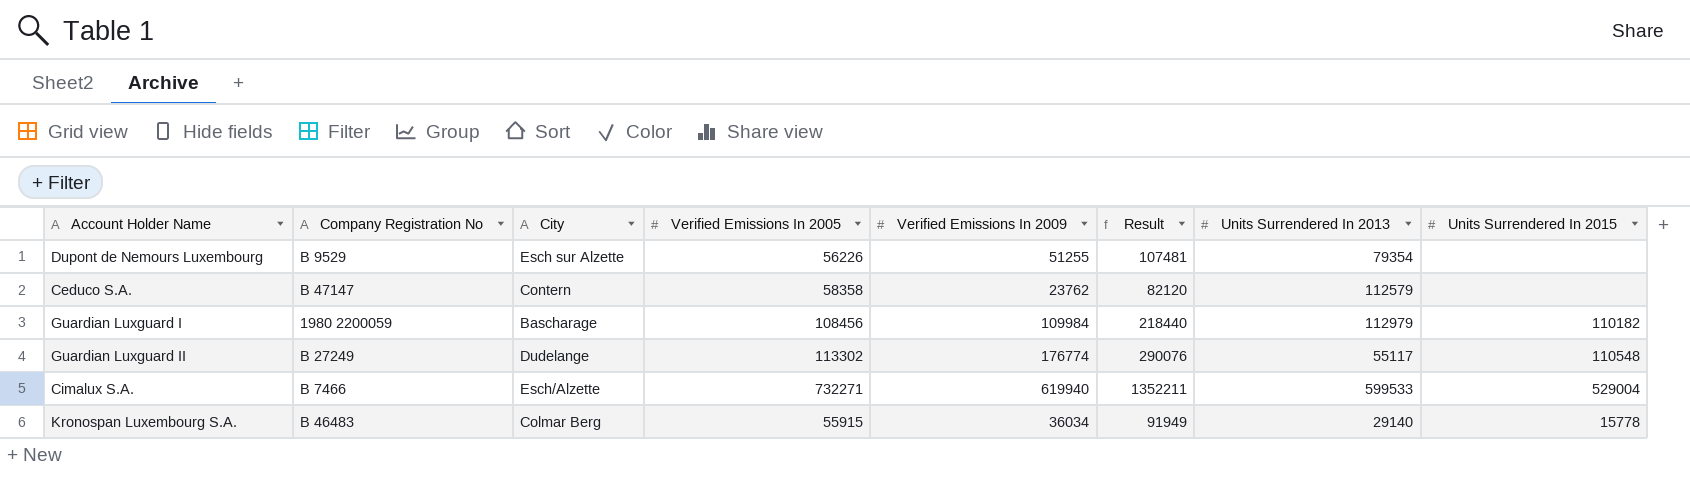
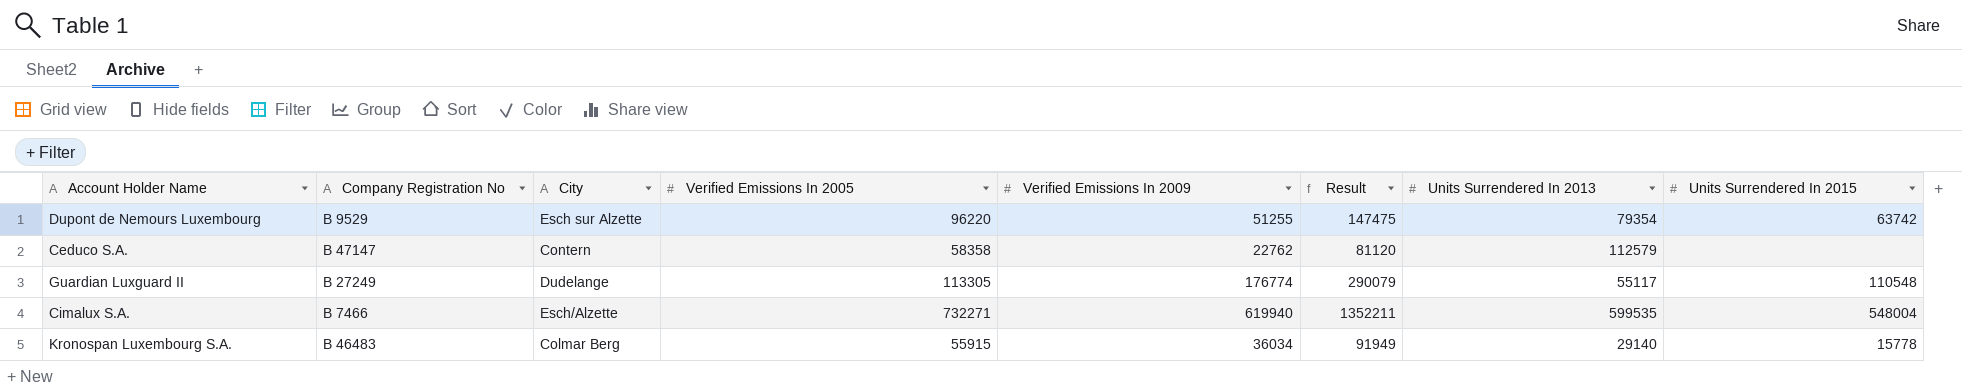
row Guardian Luxguard I: 1980 2200059 | Bascharage | 108456 | 109984 | 218440 | 112979 | 110182 -> none
Dupont de Nemours Luxembourg | Verified Emissions In 2005: 56226 -> 96220
Dupont de Nemours Luxembourg | Result: 107481 -> 147475
Dupont de Nemours Luxembourg | Units Surrendered In 2015: none -> 63742
Ceduco S.A. | Verified Emissions In 2009: 23762 -> 22762
Ceduco S.A. | Result: 82120 -> 81120
Guardian Luxguard II | Verified Emissions In 2005: 113302 -> 113305
Guardian Luxguard II | Result: 290076 -> 290079
Cimalux S.A. | Units Surrendered In 2013: 599533 -> 599535
Cimalux S.A. | Units Surrendered In 2015: 529004 -> 548004

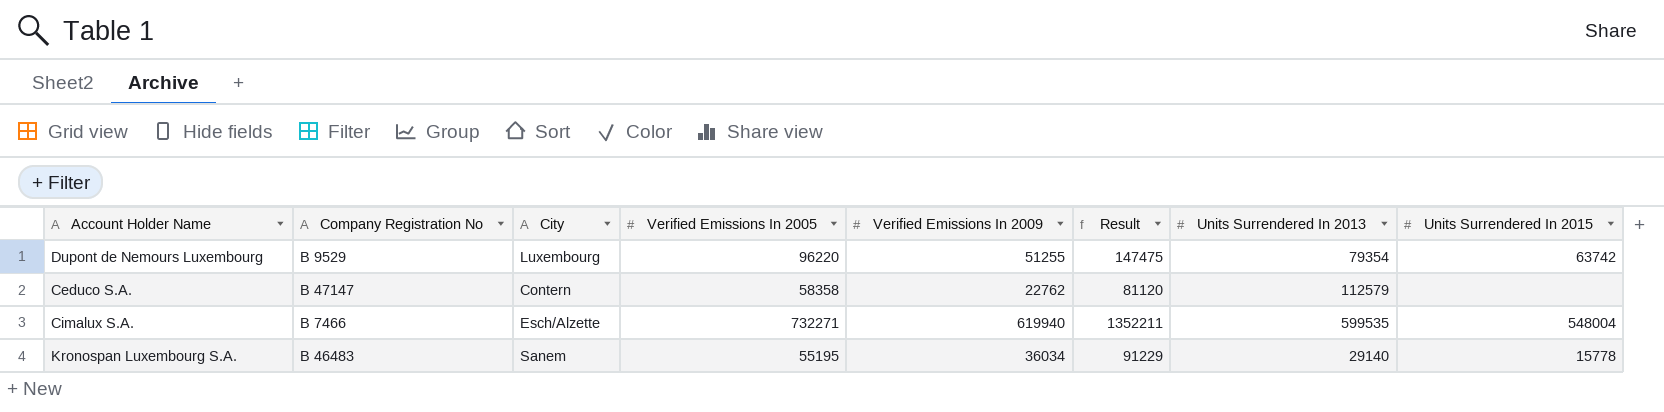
row Guardian Luxguard II: B 27249 | Dudelange | 113305 | 176774 | 290079 | 55117 | 110548 -> none
Dupont de Nemours Luxembourg | City: Esch sur Alzette -> Luxembourg
Kronospan Luxembourg S.A. | City: Colmar Berg -> Sanem
Kronospan Luxembourg S.A. | Verified Emissions In 2005: 55915 -> 55195
Kronospan Luxembourg S.A. | Result: 91949 -> 91229

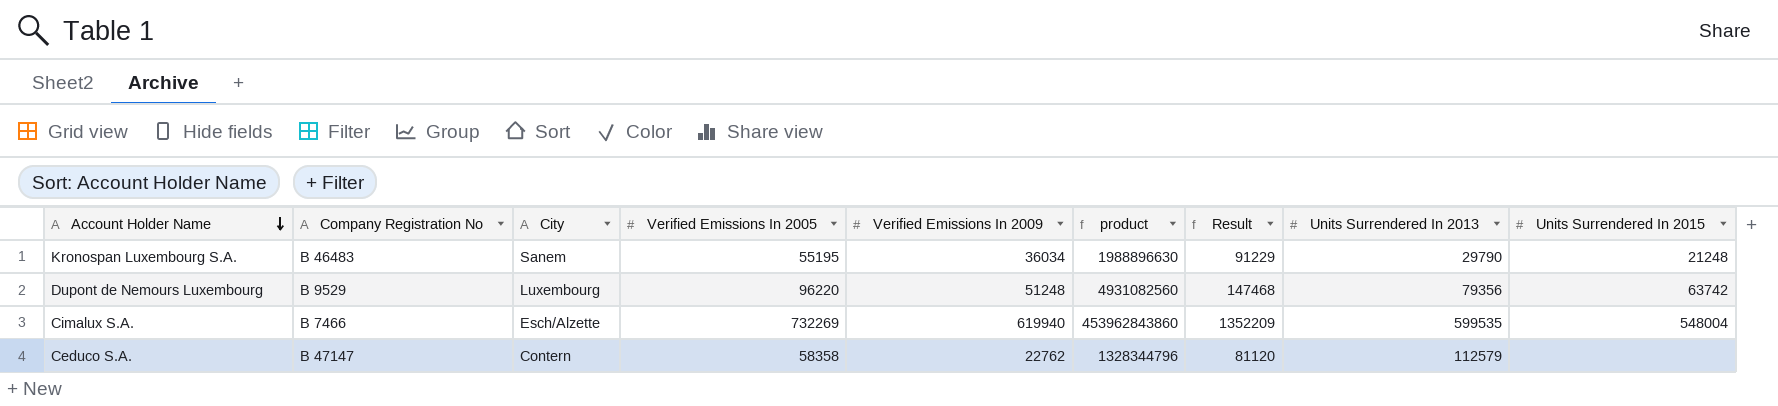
row order: none -> Account Holder Name descending
column product | formula: none -> [Verified Emissions In 2005] * [Verified Emissions In 2009]
Kronospan Luxembourg S.A. | Units Surrendered In 2013: 29140 -> 29790
Kronospan Luxembourg S.A. | Units Surrendered In 2015: 15778 -> 21248
Dupont de Nemours Luxembourg | Verified Emissions In 2009: 51255 -> 51248
Dupont de Nemours Luxembourg | Result: 147475 -> 147468
Dupont de Nemours Luxembourg | Units Surrendered In 2013: 79354 -> 79356
Cimalux S.A. | Verified Emissions In 2005: 732271 -> 732269
Cimalux S.A. | Result: 1352211 -> 1352209

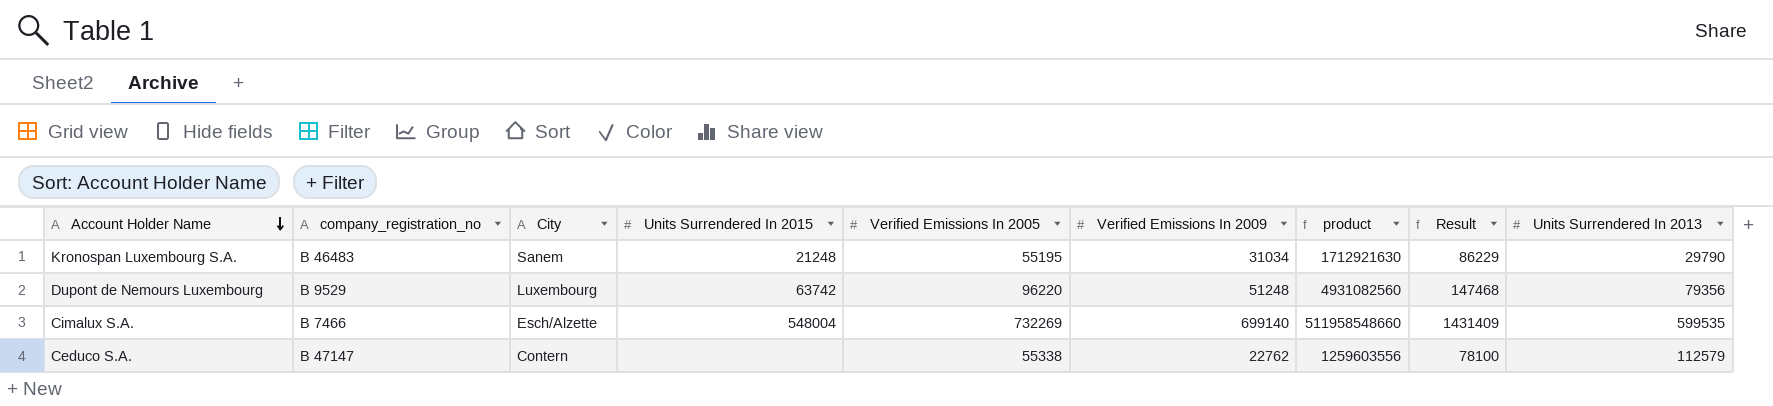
column name: Company Registration No -> company_registration_no
column Units Surrendered In 2015 | position: 9 -> 4
Kronospan Luxembourg S.A. | Verified Emissions In 2009: 36034 -> 31034
Kronospan Luxembourg S.A. | product: 1988896630 -> 1712921630
Kronospan Luxembourg S.A. | Result: 91229 -> 86229
Cimalux S.A. | Verified Emissions In 2009: 619940 -> 699140
Cimalux S.A. | product: 453962843860 -> 511958548660
Cimalux S.A. | Result: 1352209 -> 1431409
Ceduco S.A. | Verified Emissions In 2005: 58358 -> 55338
Ceduco S.A. | product: 1328344796 -> 1259603556
Ceduco S.A. | Result: 81120 -> 78100

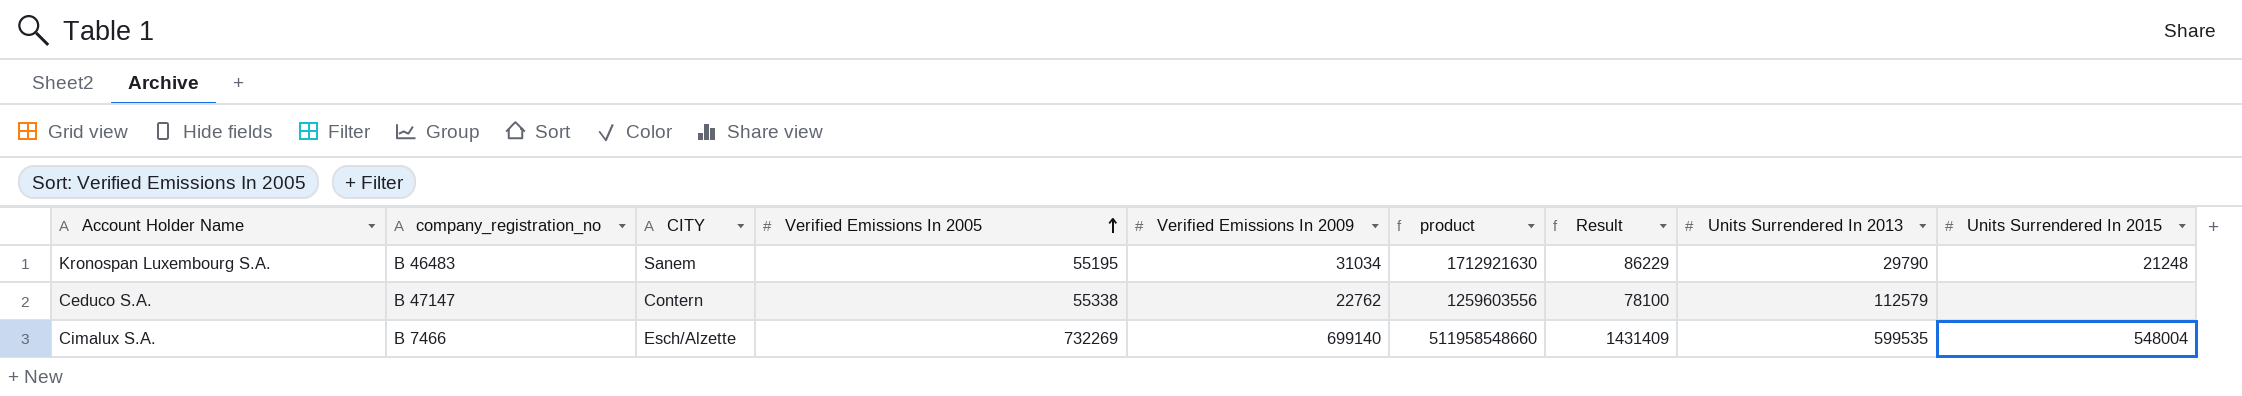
row order: Account Holder Name descending -> Verified Emissions In 2005 ascending
column name: City -> CITY
column Units Surrendered In 2015 | position: 4 -> 9
row Dupont de Nemours Luxembourg: B 9529 | Luxembourg | 63742 | 96220 | 51248 | 4931082560 | 147468 | 79356 -> none

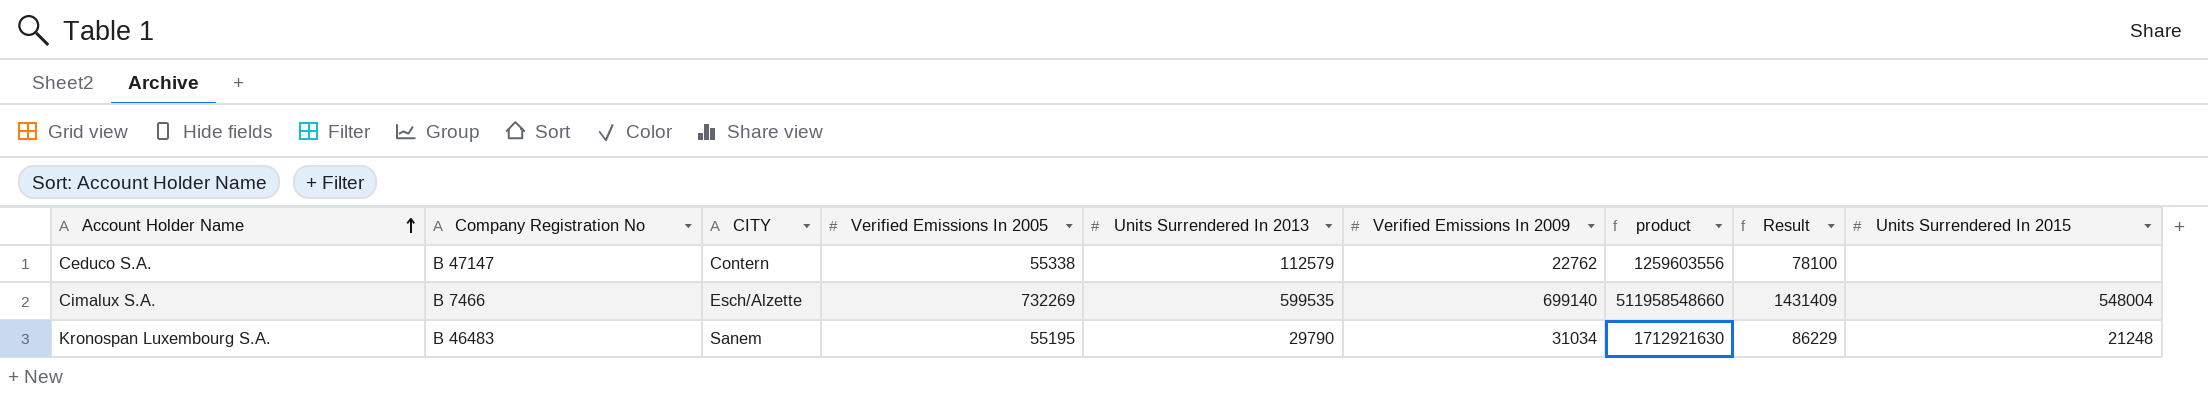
row order: Verified Emissions In 2005 ascending -> Account Holder Name ascending
column name: company_registration_no -> Company Registration No
column Units Surrendered In 2013 | position: 8 -> 5

